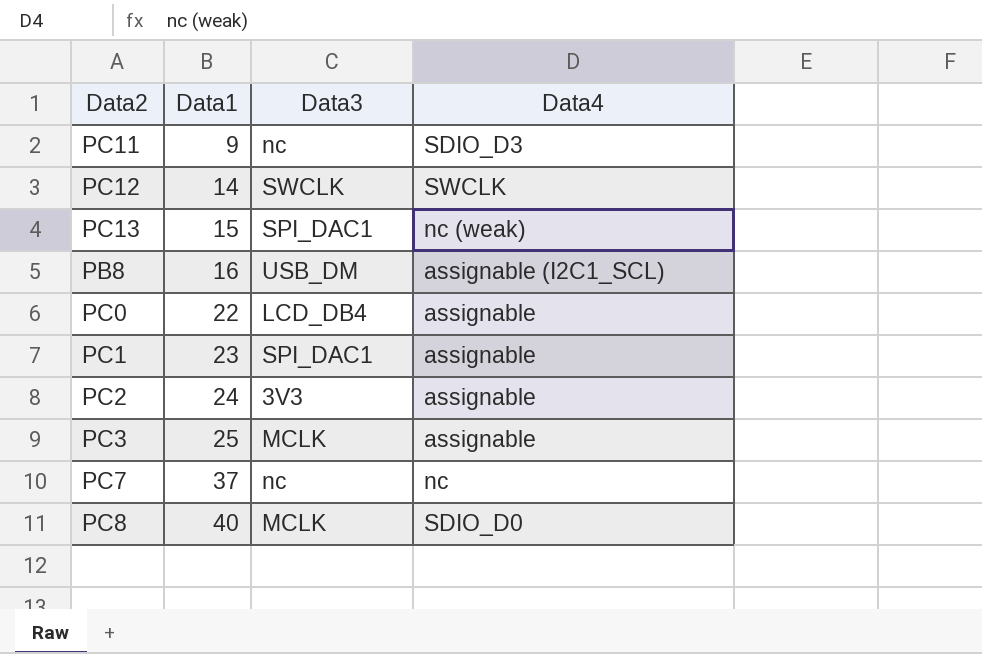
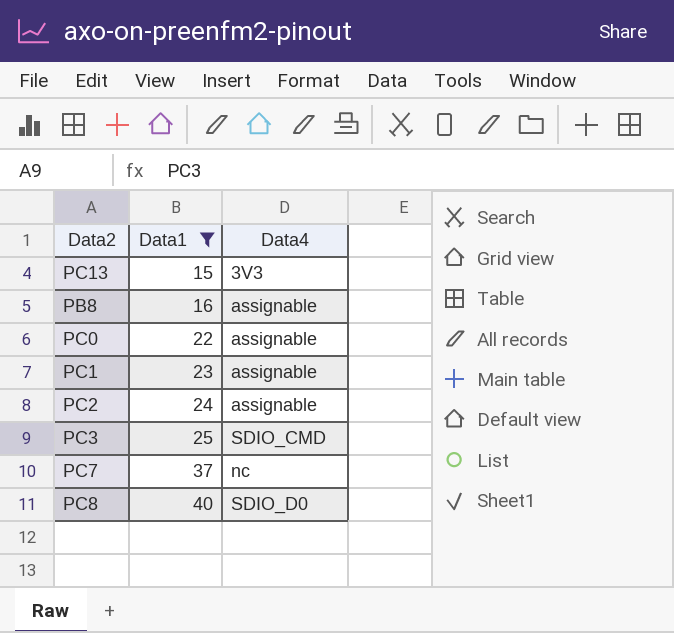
filter: none -> Data1 >= 15
column Data3 | position: 3 -> none
PC13 | Data4: nc (weak) -> 3V3
PB8 | Data4: assignable (I2C1_SCL) -> assignable
PC3 | Data4: assignable -> SDIO_CMD

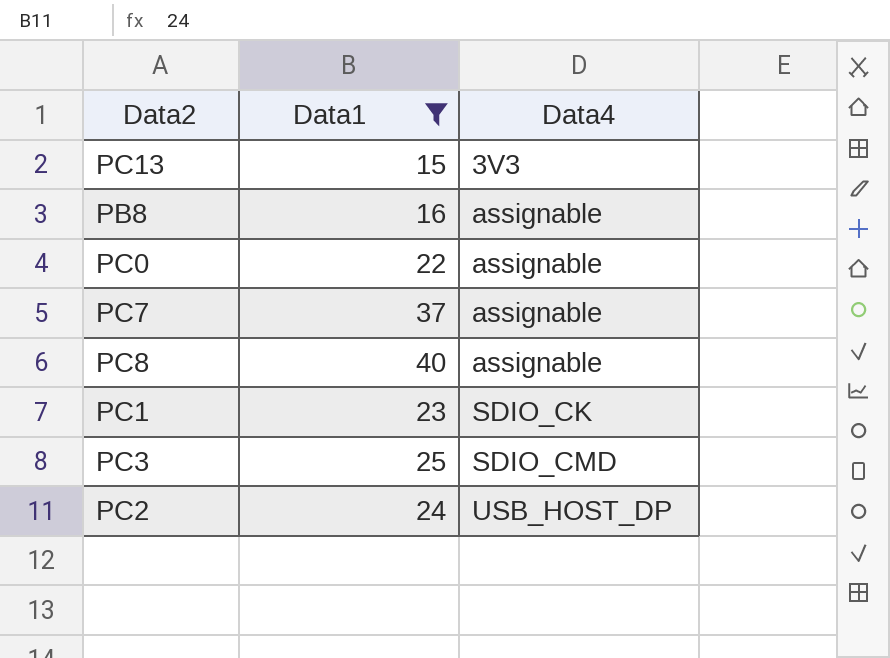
row order: Data1 ascending -> Data4 ascending
PC7 | Data4: nc -> assignable
PC8 | Data4: SDIO_D0 -> assignable
PC1 | Data4: assignable -> SDIO_CK
PC2 | Data4: assignable -> USB_HOST_DP

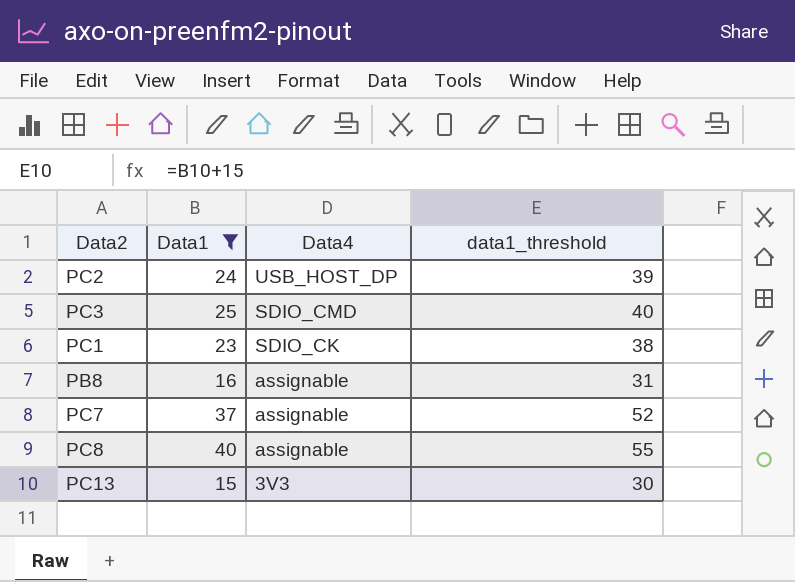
row order: Data4 ascending -> Data4 descending
column data1_threshold | formula: none -> [Data1] + 15
row PC0: 22 | assignable -> none

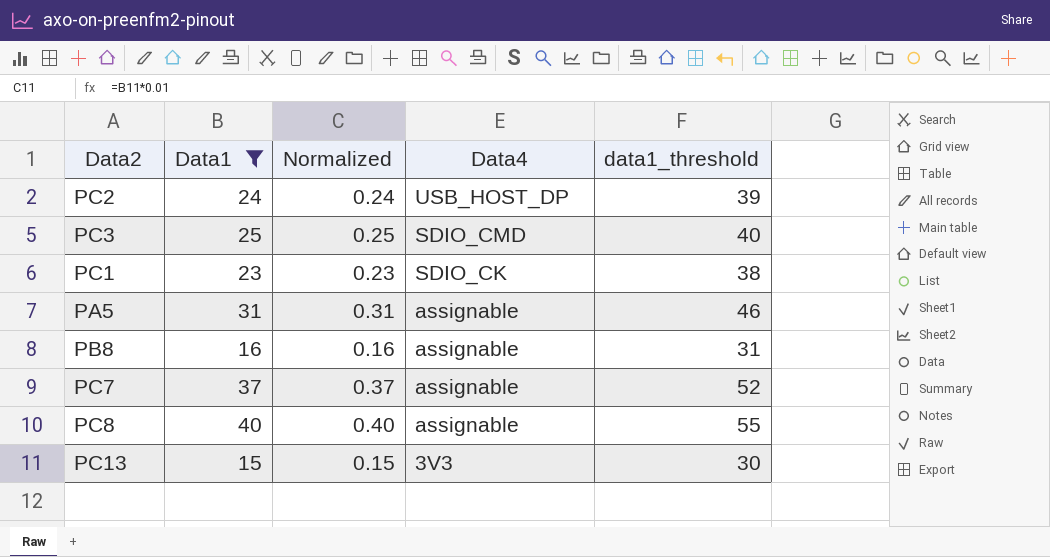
column Normalized | formula: none -> [Data1] * 0.01
row PA5: none -> 31 | 0.31 | assignable | 46

